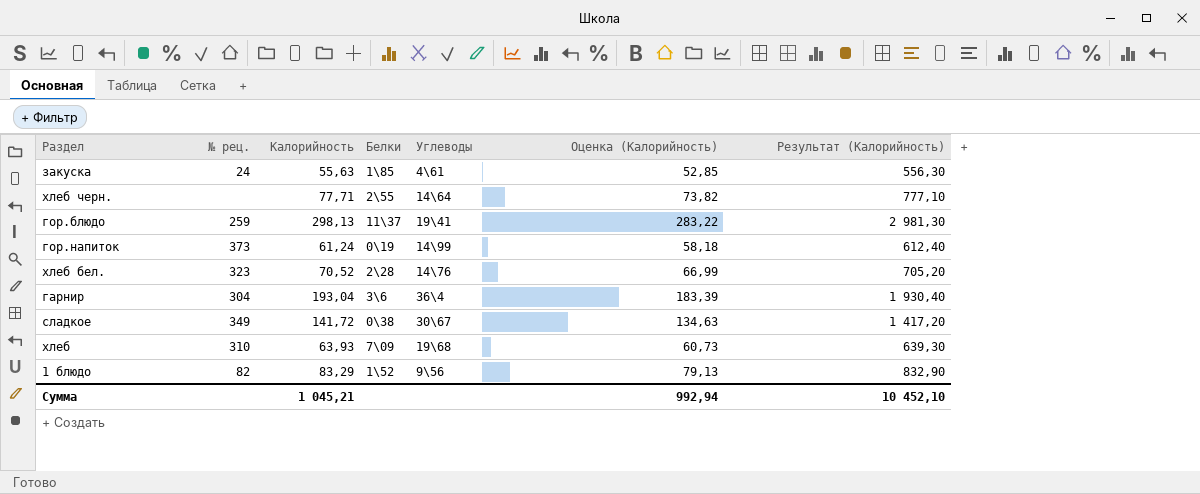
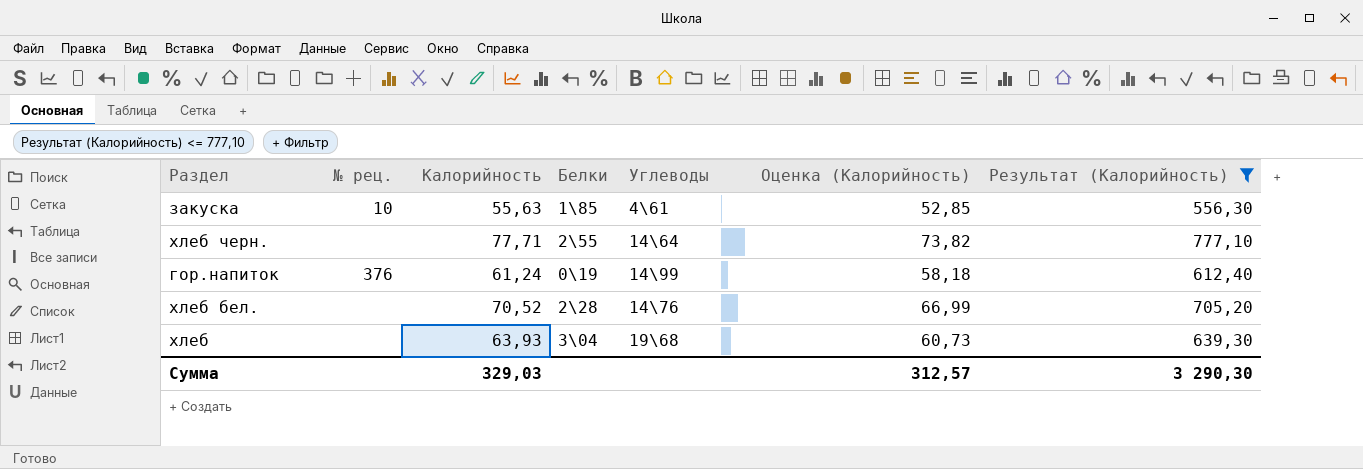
filter: none -> Результат (Калорийность) <= 777,10
закуска | № рец.: 24 -> 10
гор.напиток | № рец.: 373 -> 376
хлеб бел. | № рец.: 323 -> none
хлеб | № рец.: 310 -> none
хлеб | Белки: 7\09 -> 3\04
Сумма | Калорийность: 1 045,21 -> 329,03
Сумма | Оценка (Калорийность): 992,94 -> 312,57
Сумма | Результат (Калорийность): 10 452,10 -> 3 290,30

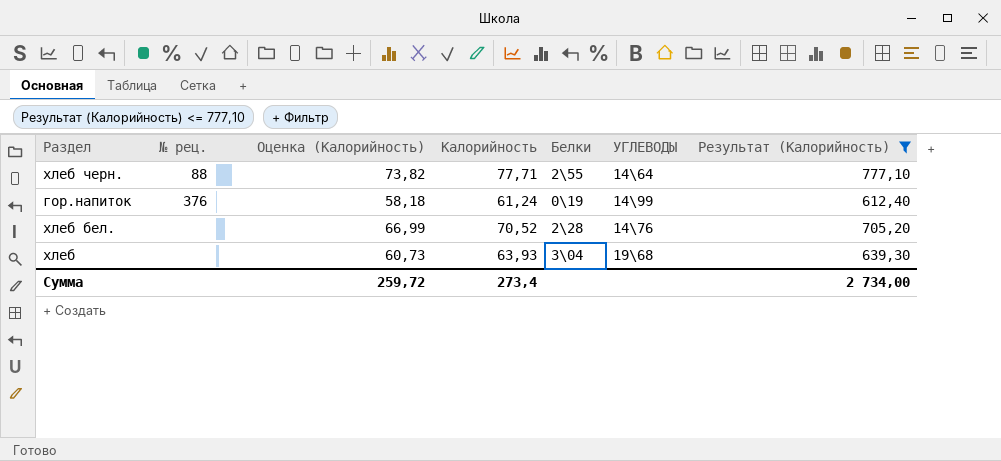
column Оценка (Калорийность) | position: 6 -> 3
column name: Углеводы -> УГЛЕВОДЫ
row закуска: 10 | 55,63 | 1\85 | 4\61 | 52,85 | 556,30 -> none
хлеб черн. | № рец.: none -> 88
Сумма | Оценка (Калорийность): 312,57 -> 259,72
Сумма | Калорийность: 329,03 -> 273,4
Сумма | Результат (Калорийность): 3 290,30 -> 2 734,00

